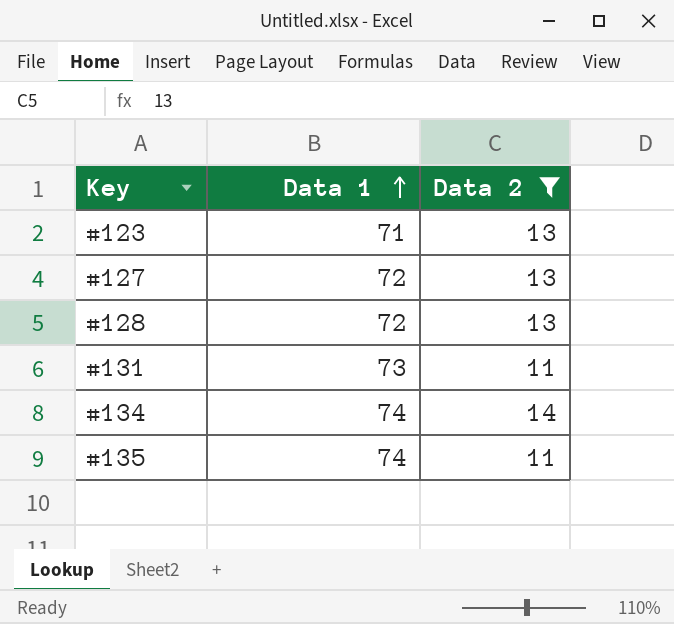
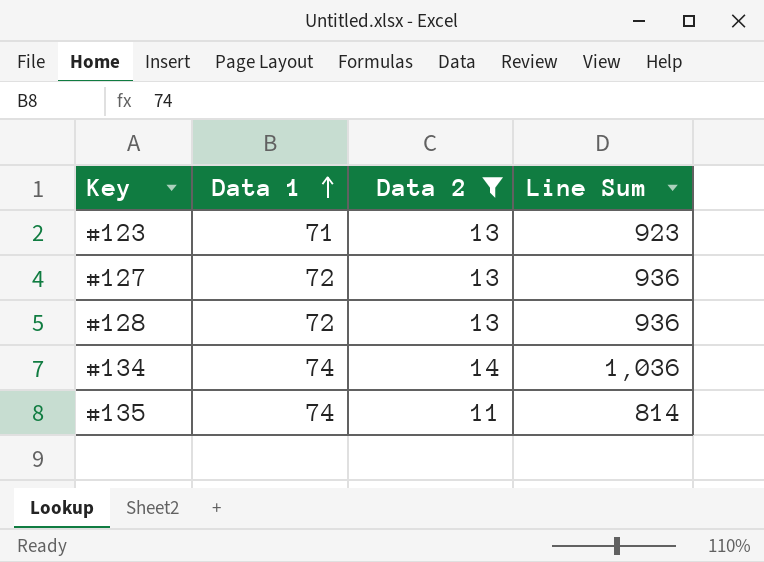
column Line Sum | formula: none -> [Data 1] * [Data 2]
row #131: 73 | 11 -> none

